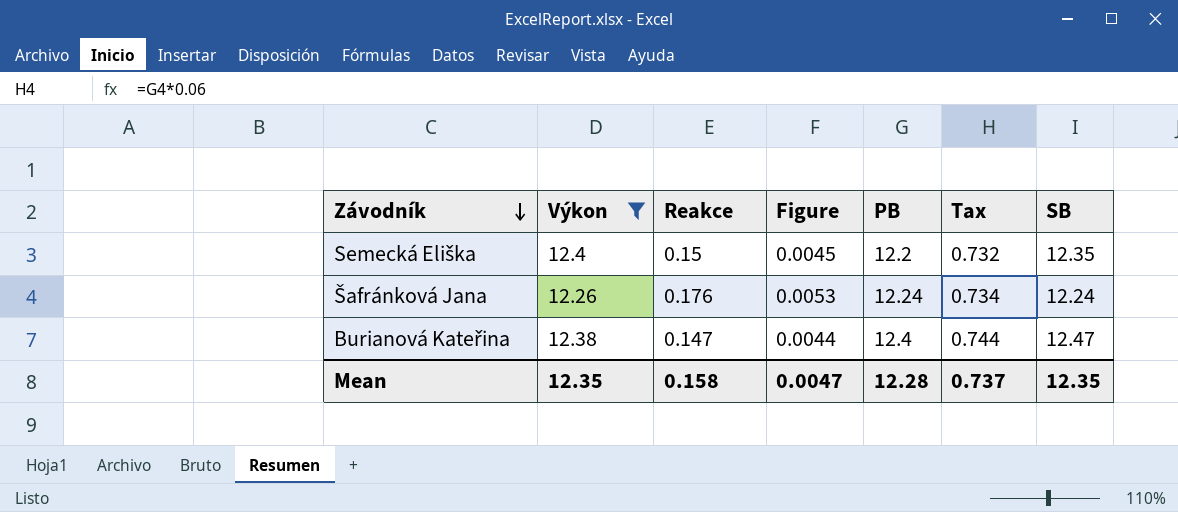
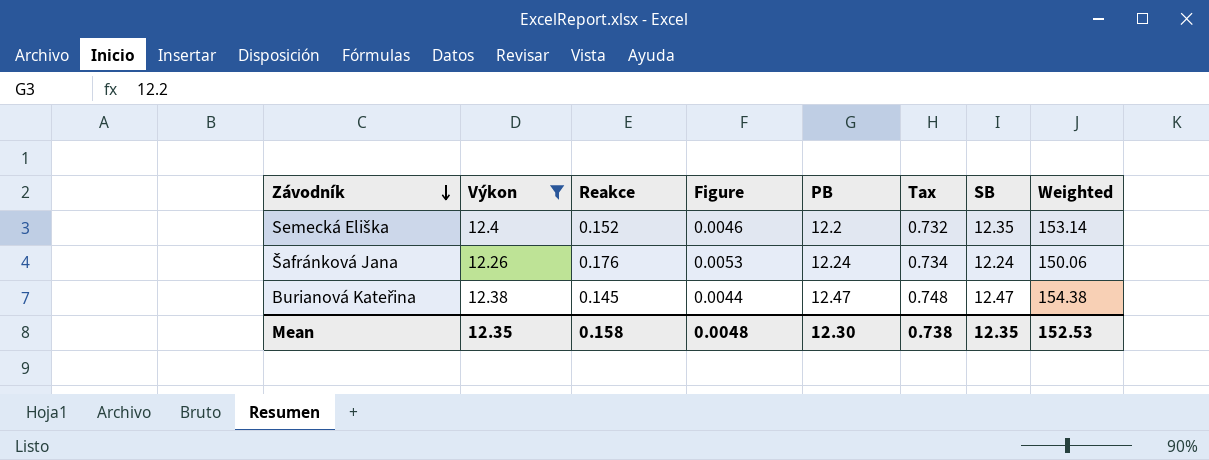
column Weighted | formula: none -> [Výkon] * [SB]
Semecká Eliška | Reakce: 0.15 -> 0.152
Semecká Eliška | Figure: 0.0045 -> 0.0046
Burianová Kateřina | Reakce: 0.147 -> 0.145
Burianová Kateřina | PB: 12.4 -> 12.47
Burianová Kateřina | Tax: 0.744 -> 0.748
Mean | Figure: 0.0047 -> 0.0048
Mean | PB: 12.28 -> 12.30
Mean | Tax: 0.737 -> 0.738

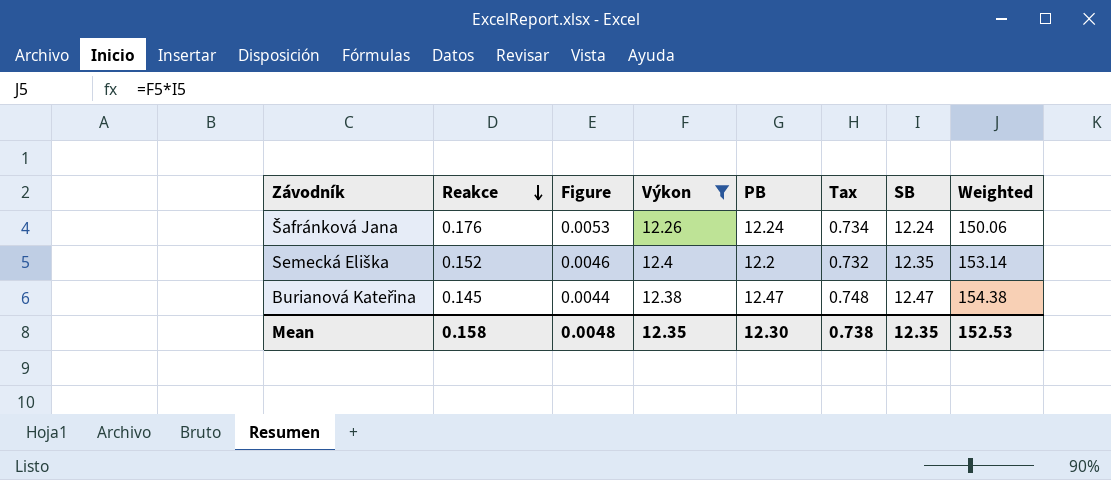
row order: Závodník descending -> Reakce descending
column Výkon | position: 2 -> 4

